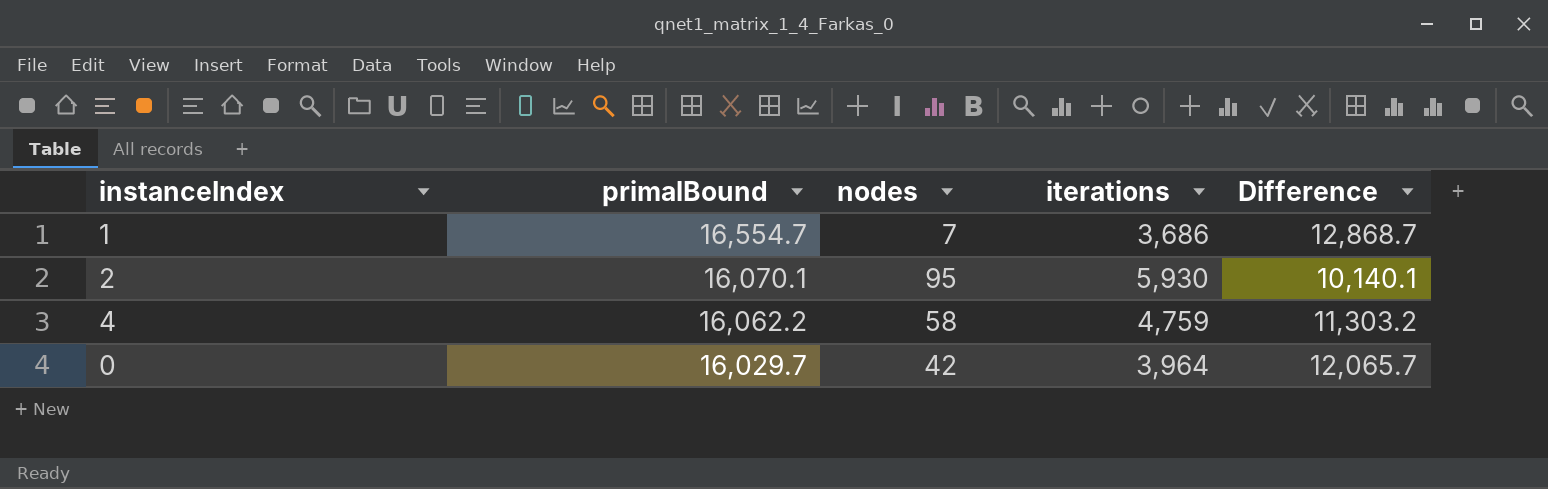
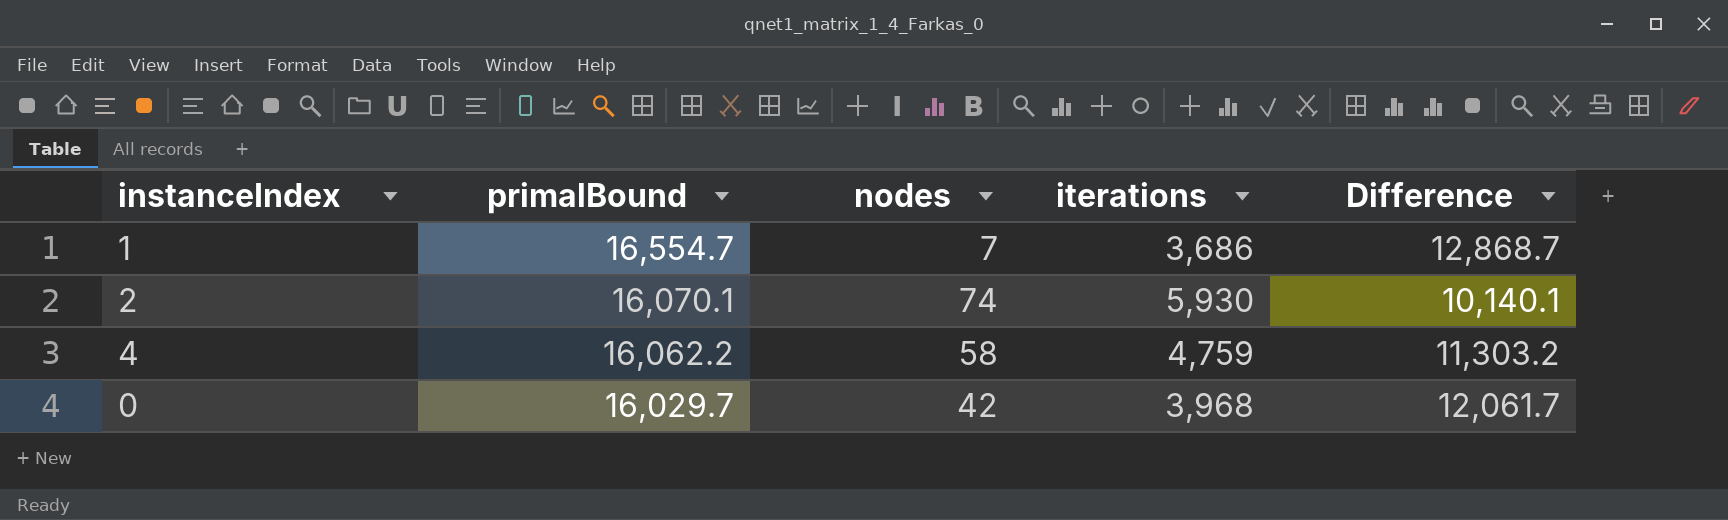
2 | nodes: 95 -> 74
0 | iterations: 3,964 -> 3,968
0 | Difference: 12,065.7 -> 12,061.7

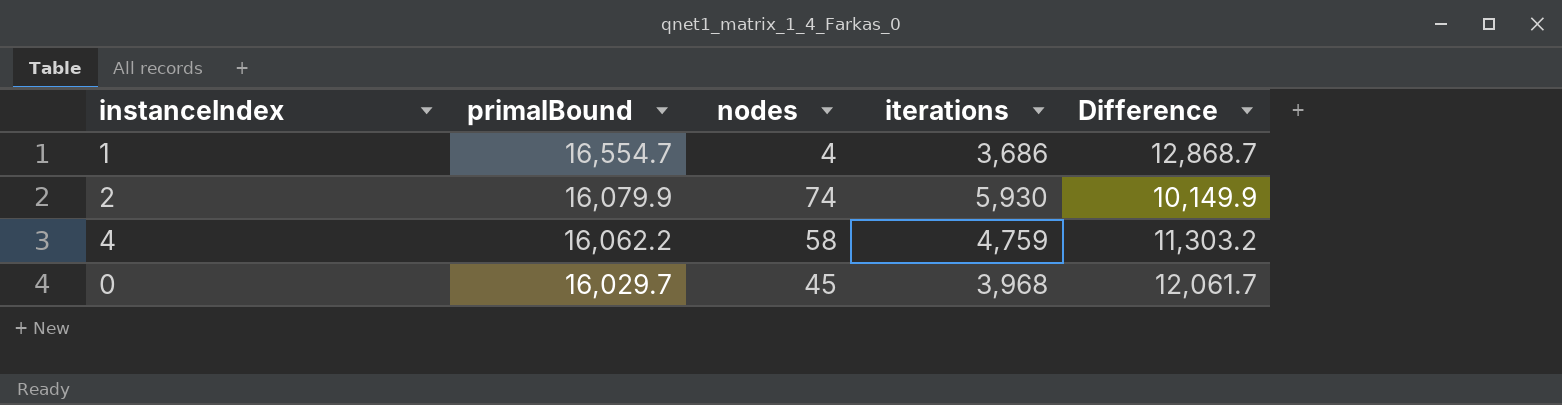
1 | nodes: 7 -> 4
2 | primalBound: 16,070.1 -> 16,079.9
2 | Difference: 10,140.1 -> 10,149.9
0 | nodes: 42 -> 45

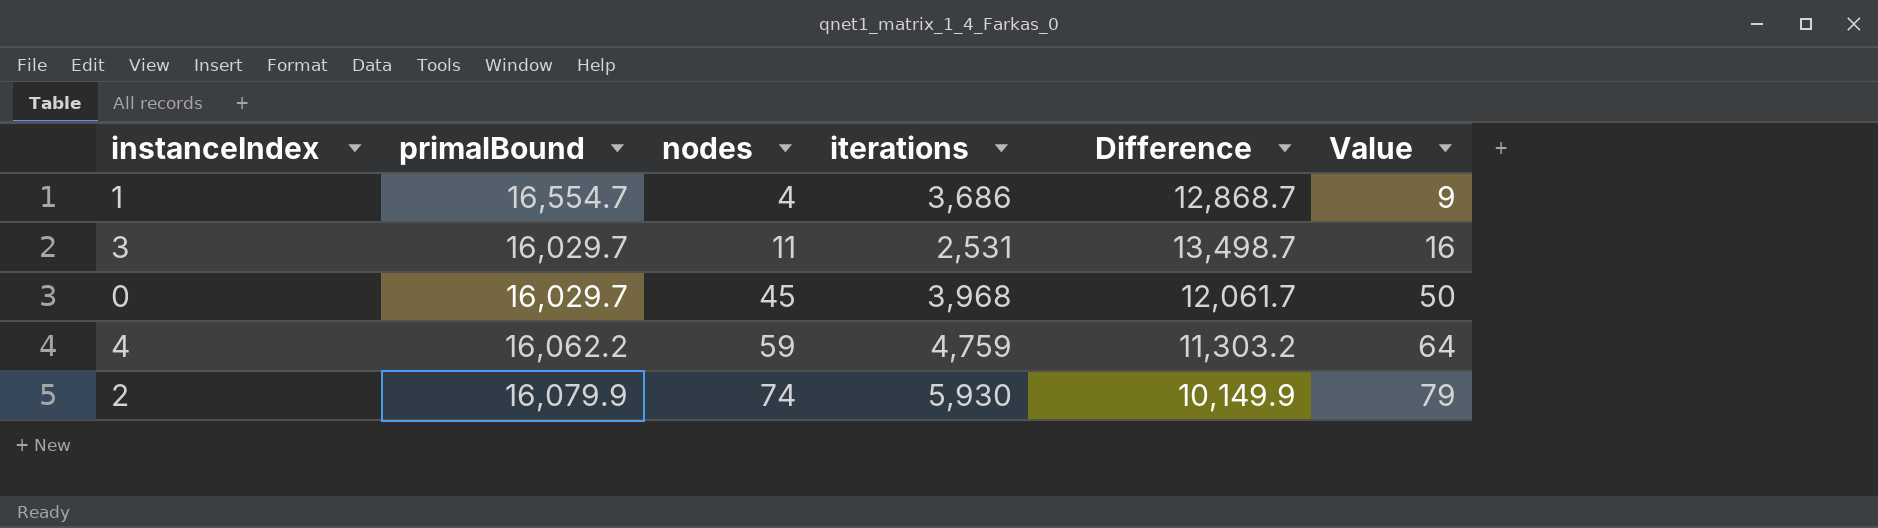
row order: primalBound descending -> nodes ascending
column Value | formula: none -> [nodes] + 5
row 3: none -> 16,029.7 | 11 | 2,531 | 13,498.7 | 16
4 | nodes: 58 -> 59

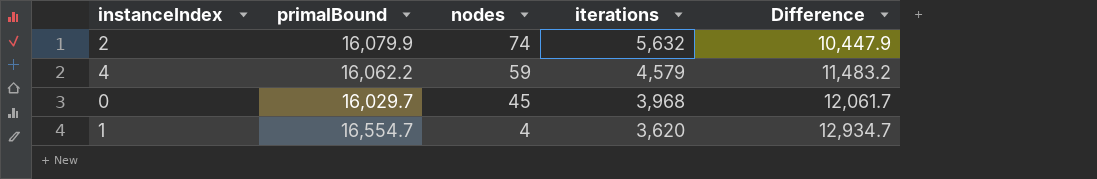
row order: nodes ascending -> nodes descending
column Value | formula: [nodes] + 5 -> none
row 3: 16,029.7 | 11 | 2,531 | 13,498.7 | 16 -> none
2 | iterations: 5,930 -> 5,632
2 | Difference: 10,149.9 -> 10,447.9
4 | iterations: 4,759 -> 4,579
4 | Difference: 11,303.2 -> 11,483.2
1 | iterations: 3,686 -> 3,620
1 | Difference: 12,868.7 -> 12,934.7

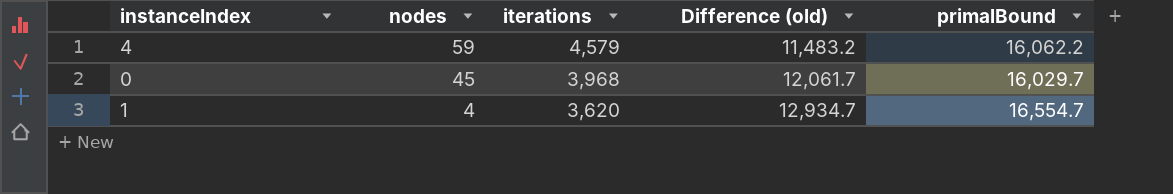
column name: Difference -> Difference (old)
column primalBound | position: 2 -> 5
row 2: 16,079.9 | 74 | 5,632 | 10,447.9 -> none

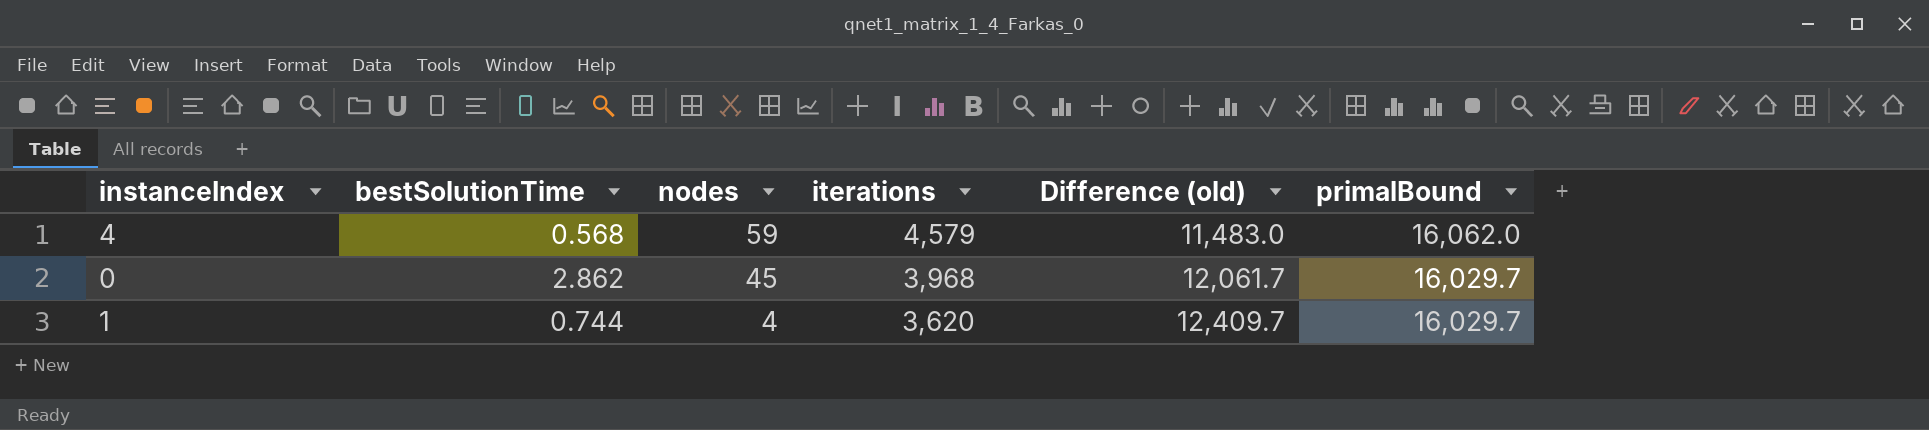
column bestSolutionTime | position: none -> 2
4 | Difference (old): 11,483.2 -> 11,483.0
4 | primalBound: 16,062.2 -> 16,062.0
1 | Difference (old): 12,934.7 -> 12,409.7
1 | primalBound: 16,554.7 -> 16,029.7

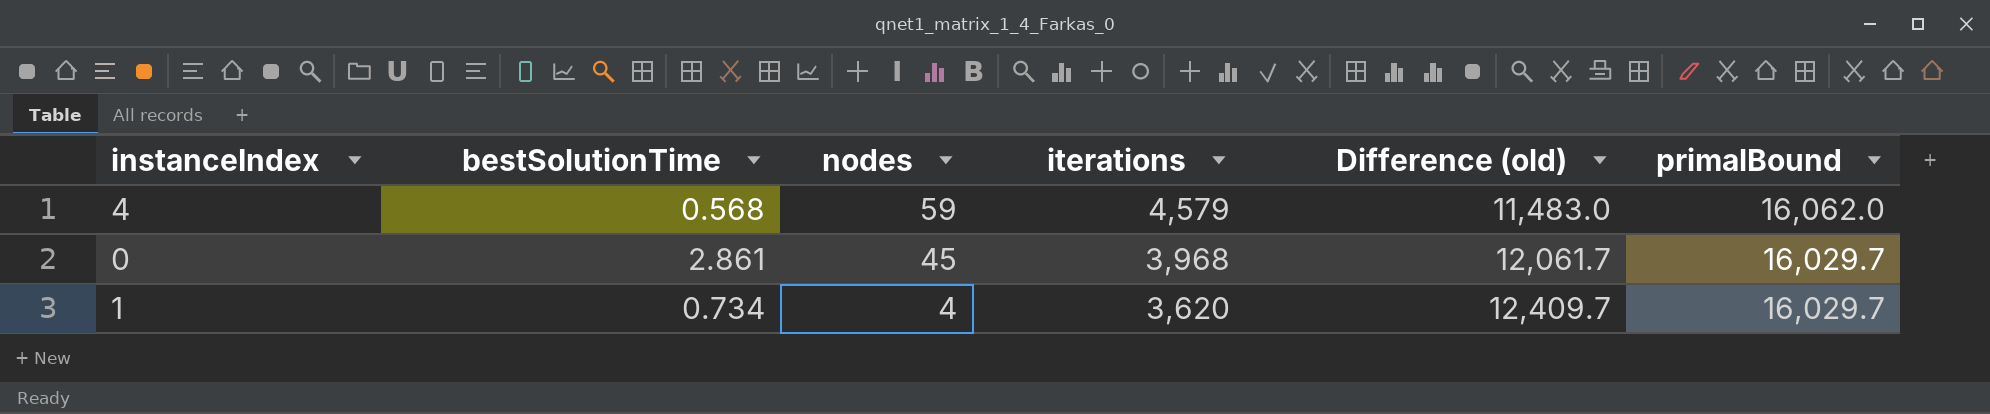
0 | bestSolutionTime: 2.862 -> 2.861
1 | bestSolutionTime: 0.744 -> 0.734

